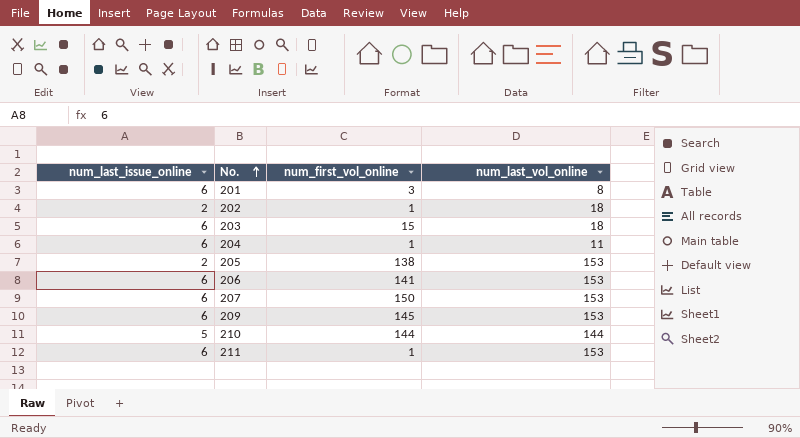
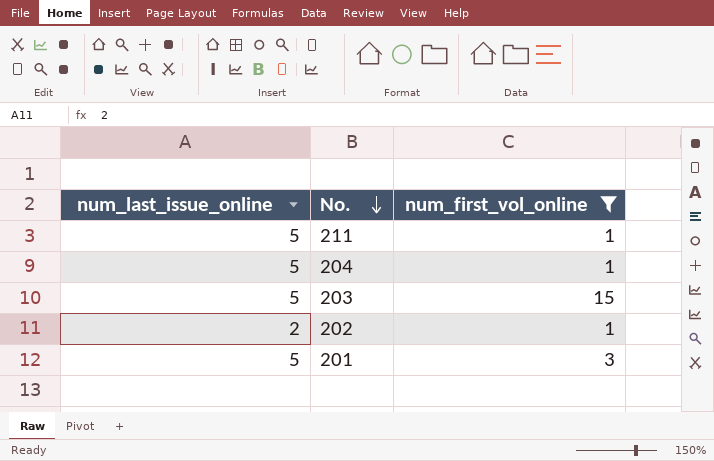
filter: none -> num_first_vol_online <= 15
row order: No. ascending -> No. descending
column num_last_vol_online | position: 4 -> none
211 | num_last_issue_online: 6 -> 5
204 | num_last_issue_online: 6 -> 5
203 | num_last_issue_online: 6 -> 5
201 | num_last_issue_online: 6 -> 5

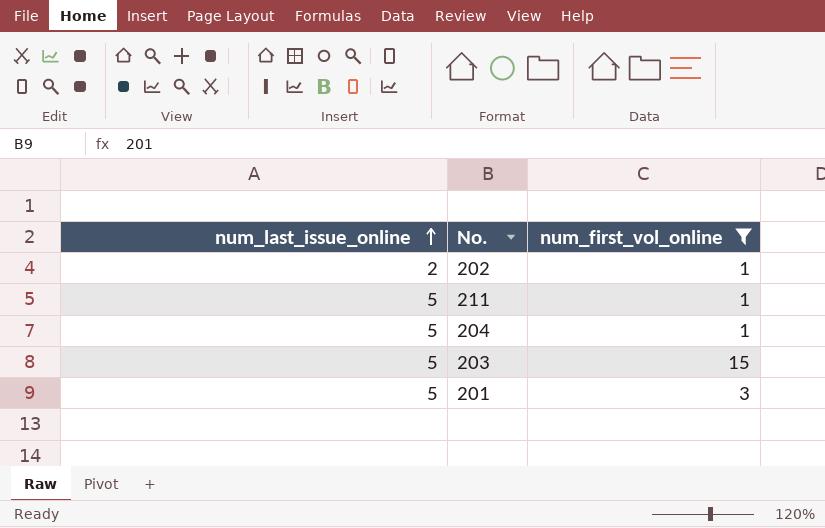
row order: No. descending -> num_last_issue_online ascending

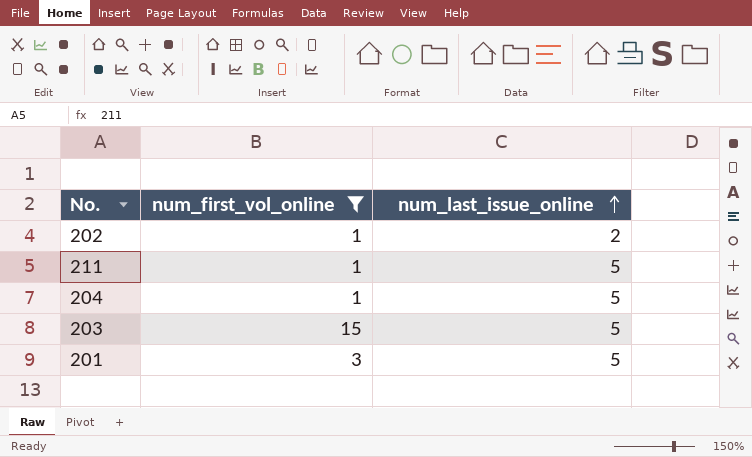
column num_last_issue_online | position: 1 -> 3

